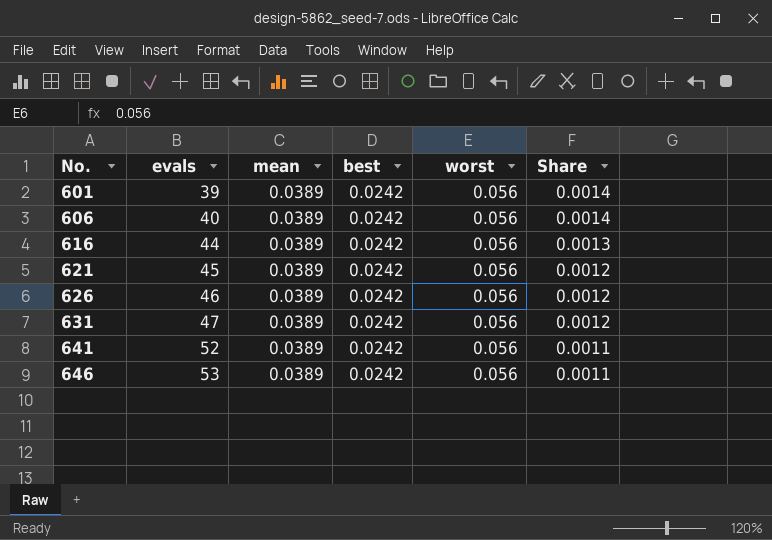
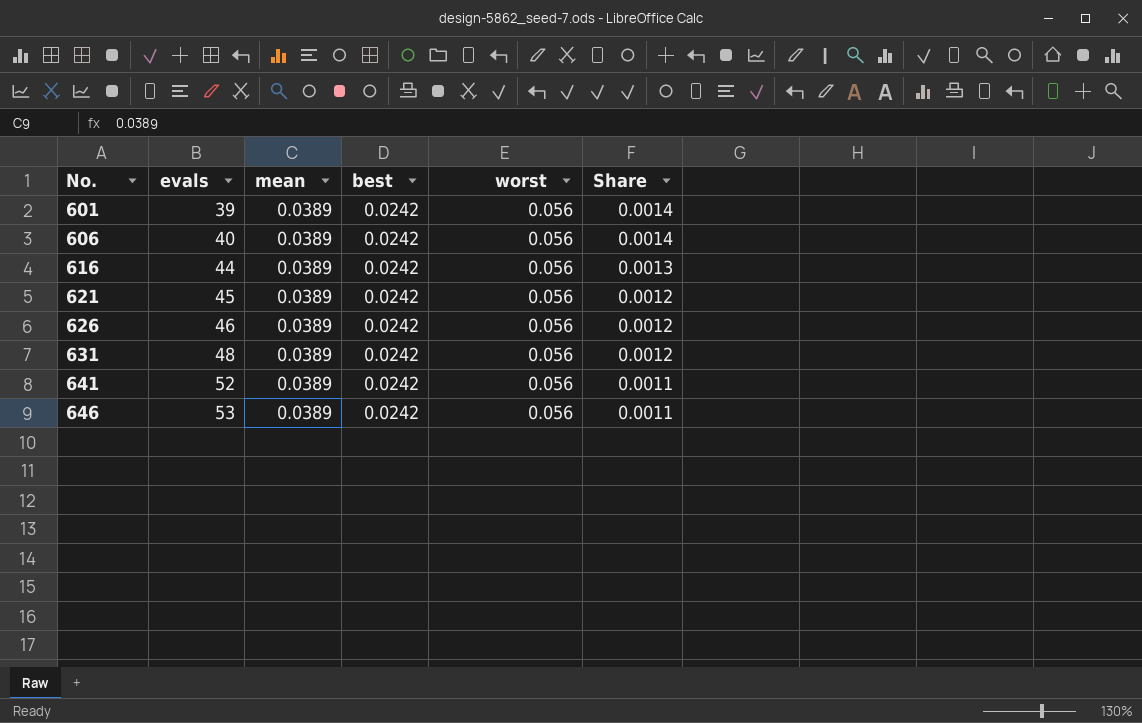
631 | evals: 47 -> 48

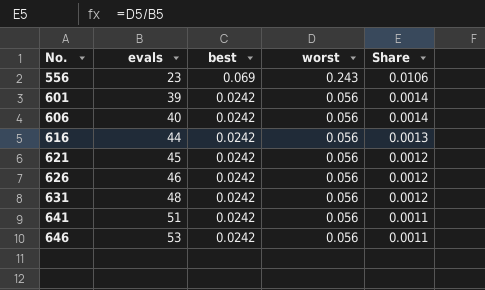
column mean | position: 3 -> none
row 556: none -> 23 | 0.069 | 0.243 | 0.0106
641 | evals: 52 -> 51

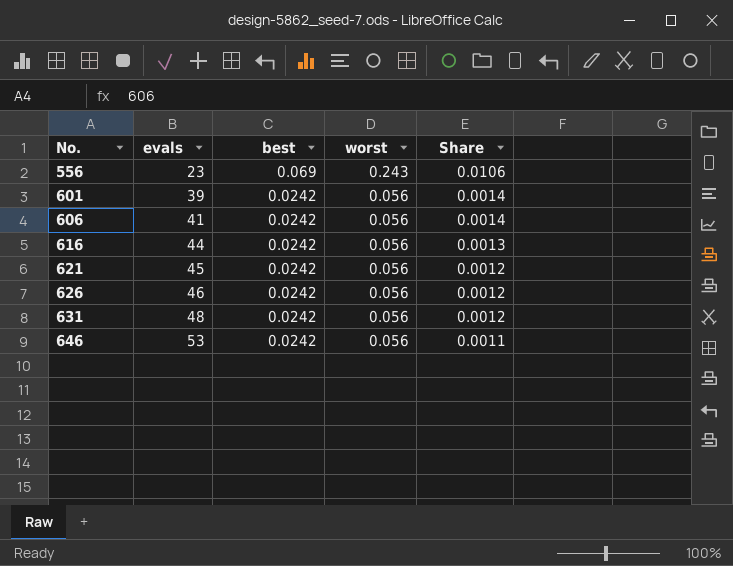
row 641: 51 | 0.0242 | 0.056 | 0.0011 -> none
606 | evals: 40 -> 41

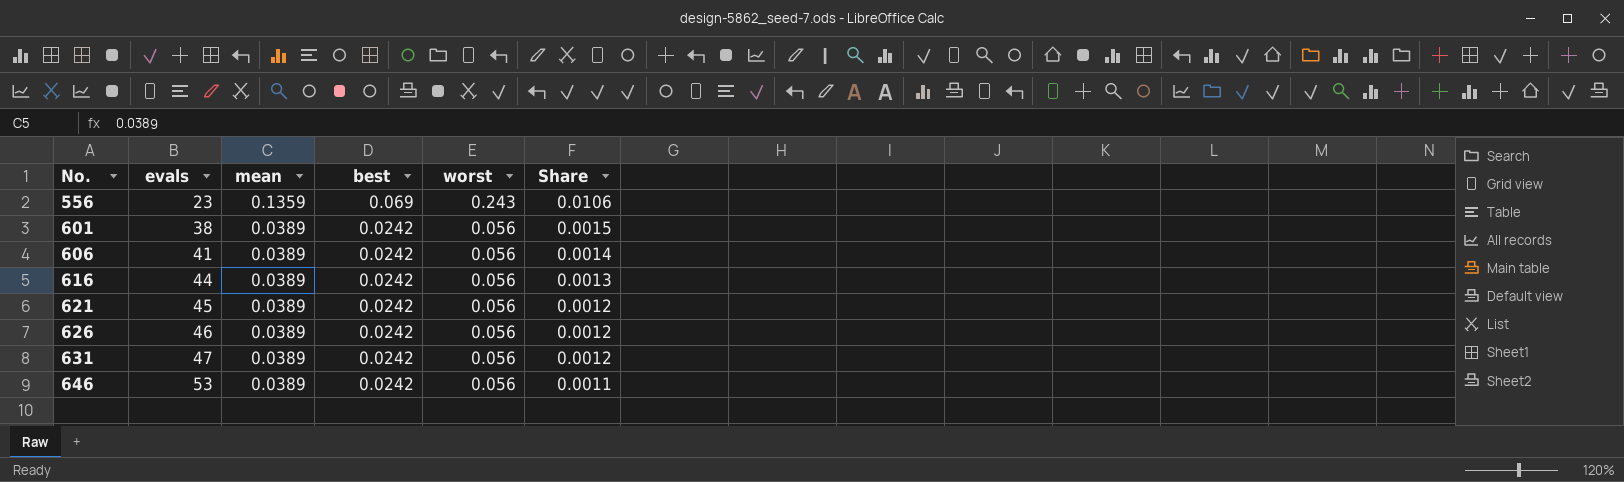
column mean | position: none -> 3
601 | evals: 39 -> 38
601 | Share: 0.0014 -> 0.0015
631 | evals: 48 -> 47

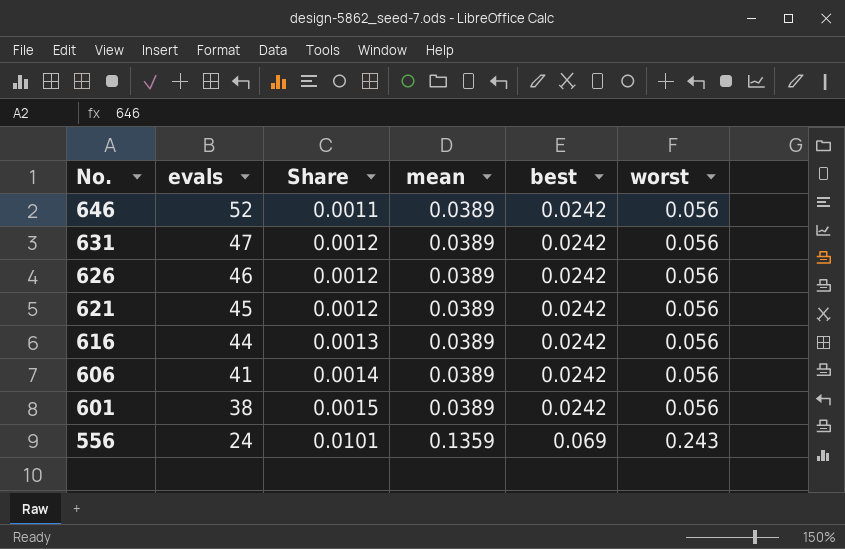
row order: No. ascending -> No. descending
column Share | position: 6 -> 3
646 | evals: 53 -> 52
556 | evals: 23 -> 24
556 | Share: 0.0106 -> 0.0101

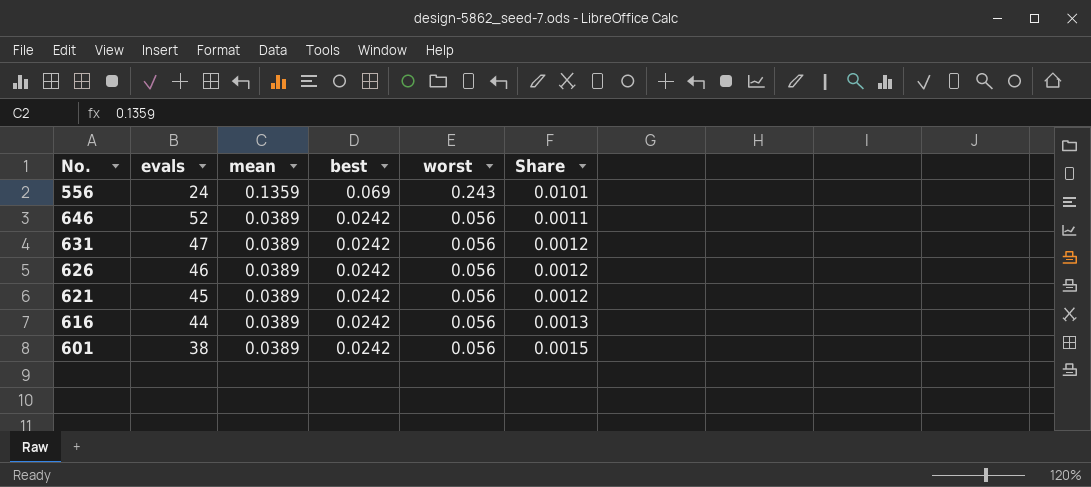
row order: No. descending -> mean descending
column Share | position: 3 -> 6
row 606: 41 | 0.0014 | 0.0389 | 0.0242 | 0.056 -> none

